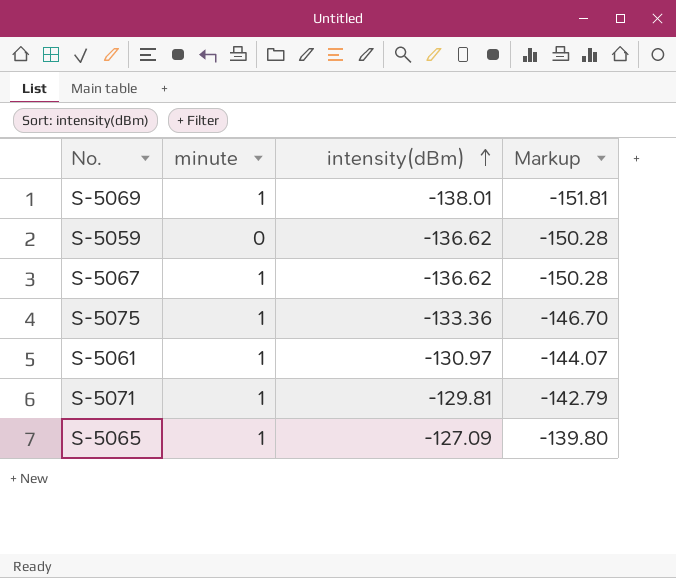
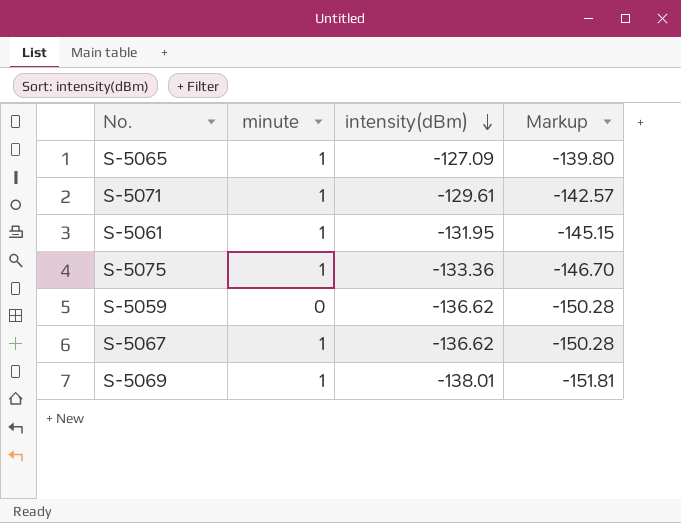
row order: intensity(dBm) ascending -> intensity(dBm) descending
S-5071 | intensity(dBm): -129.81 -> -129.61
S-5071 | Markup: -142.79 -> -142.57
S-5061 | intensity(dBm): -130.97 -> -131.95
S-5061 | Markup: -144.07 -> -145.15

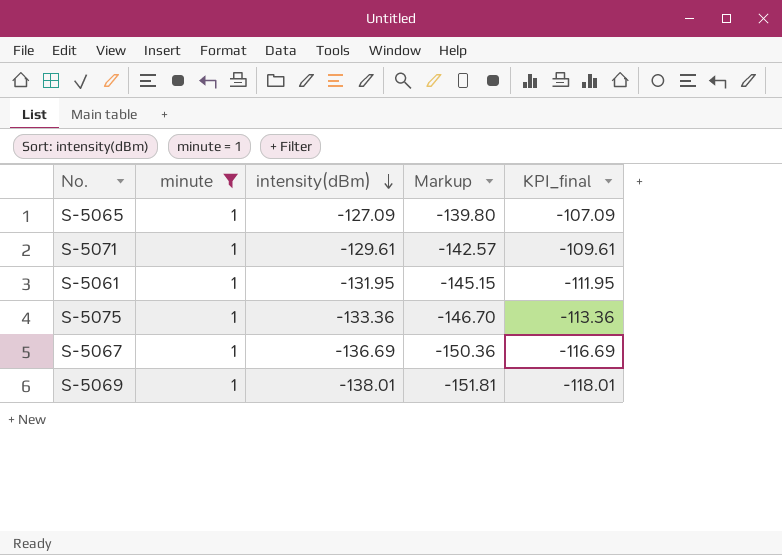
filter: none -> minute = 1
column KPI_final | formula: none -> [intensity(dBm)] + 20
S-5067 | intensity(dBm): -136.62 -> -136.69
S-5067 | Markup: -150.28 -> -150.36

